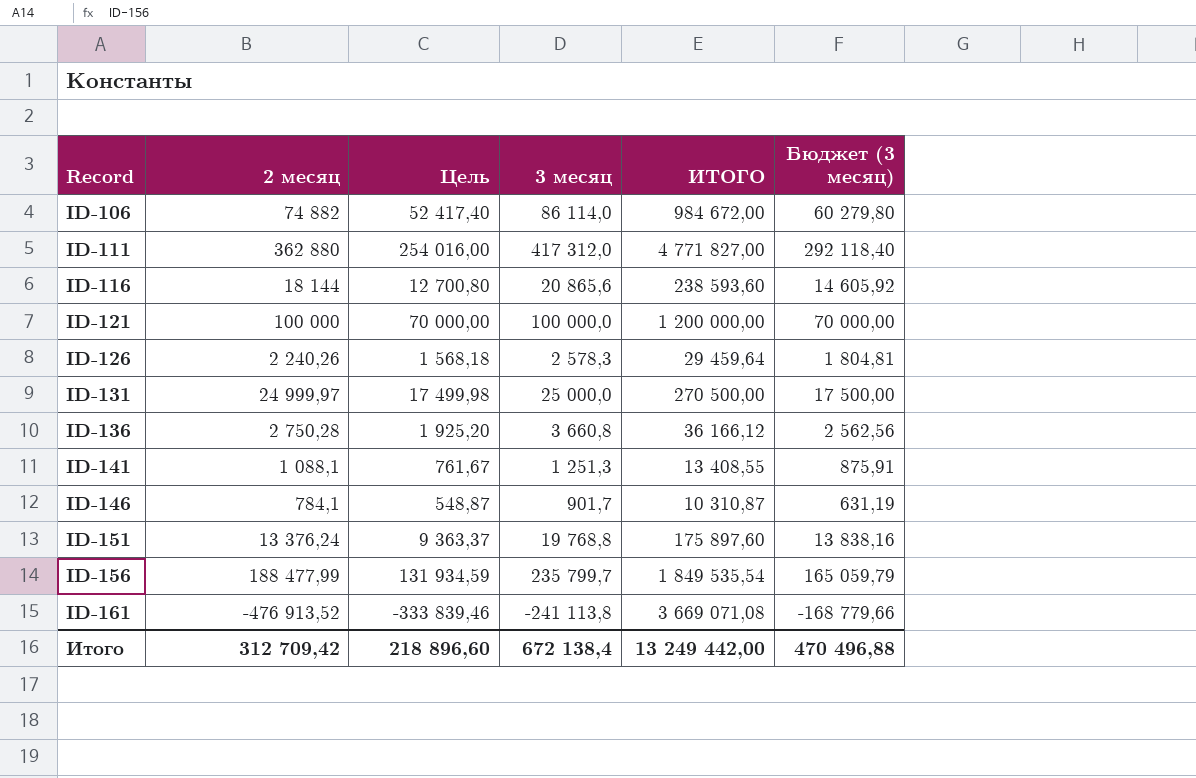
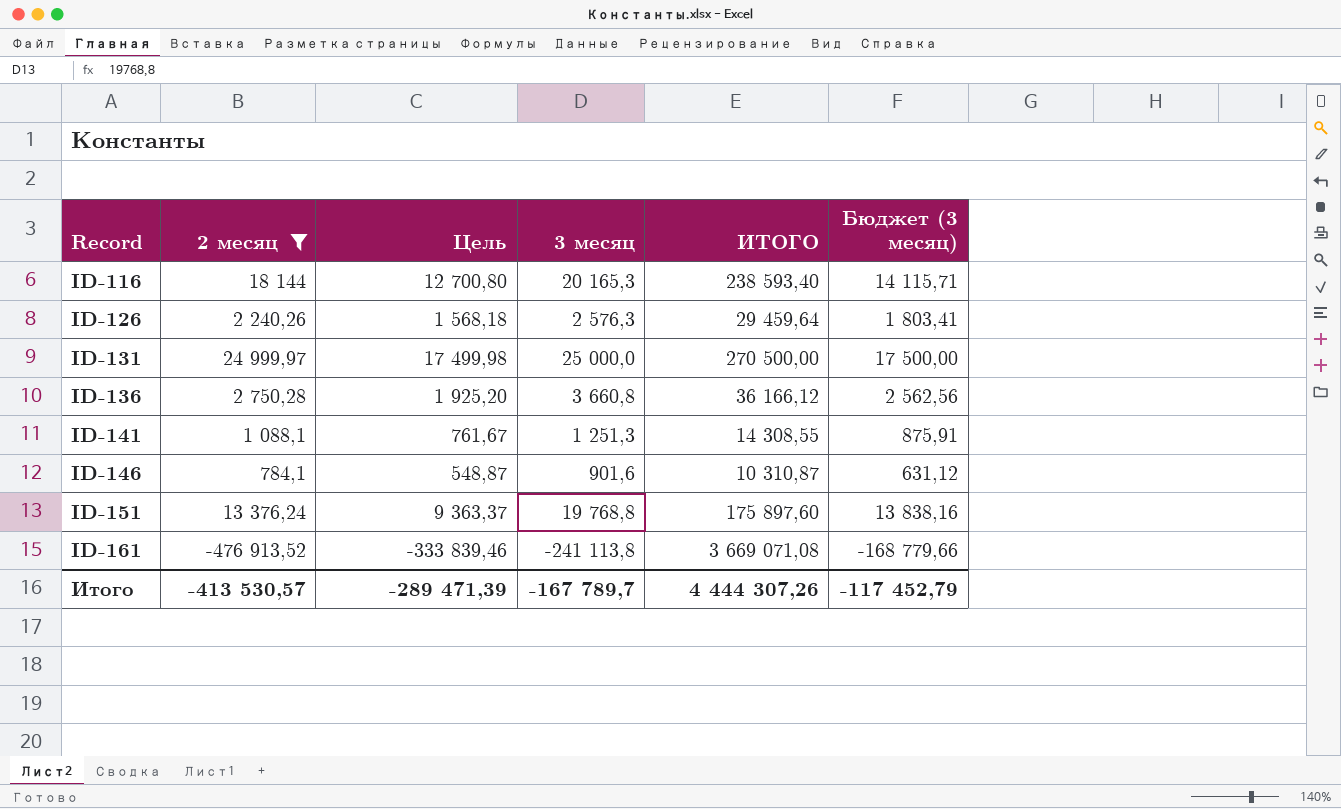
filter: none -> 2 месяц <= 24 999,97
ID-116 | 3 месяц: 20 865,6 -> 20 165,3
ID-116 | ИТОГО: 238 593,60 -> 238 593,40
ID-116 | Бюджет (3 месяц): 14 605,92 -> 14 115,71
ID-126 | 3 месяц: 2 578,3 -> 2 576,3
ID-126 | Бюджет (3 месяц): 1 804,81 -> 1 803,41
ID-141 | ИТОГО: 13 408,55 -> 14 308,55
ID-146 | 3 месяц: 901,7 -> 901,6
ID-146 | Бюджет (3 месяц): 631,19 -> 631,12
Итого | 2 месяц: 312 709,42 -> -413 530,57
Итого | Цель: 218 896,60 -> -289 471,39
Итого | 3 месяц: 672 138,4 -> -167 789,7
Итого | ИТОГО: 13 249 442,00 -> 4 444 307,26
Итого | Бюджет (3 месяц): 470 496,88 -> -117 452,79

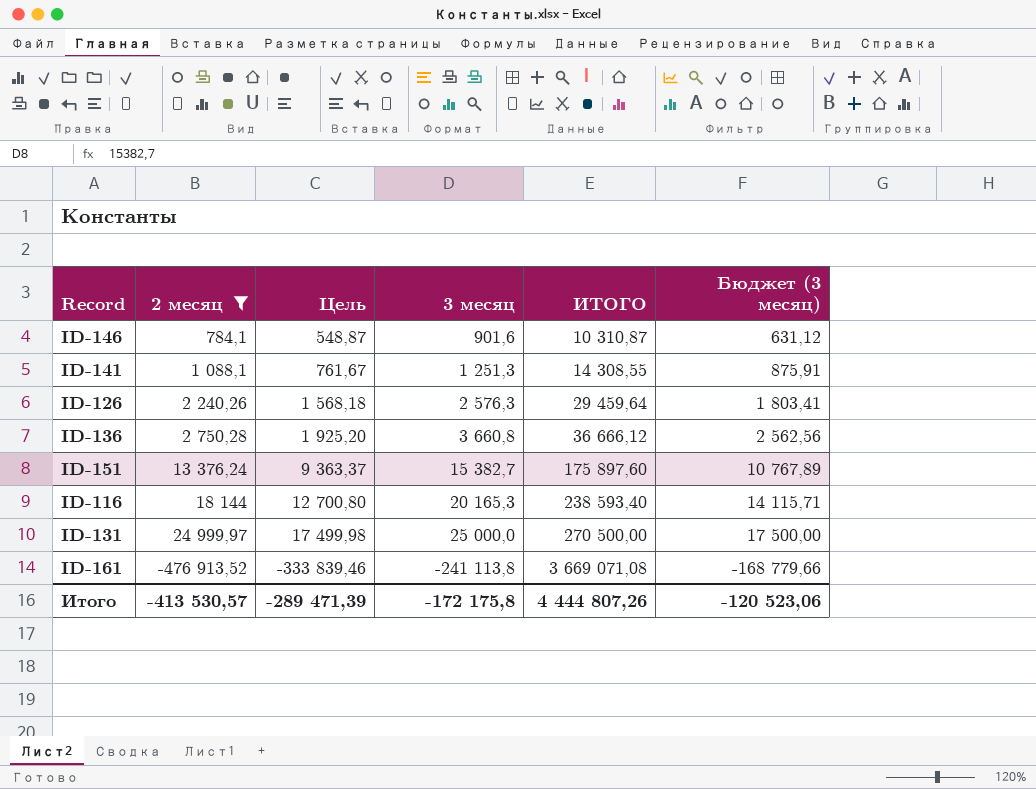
row order: Record ascending -> ИТОГО ascending
ID-136 | ИТОГО: 36 166,12 -> 36 666,12
ID-151 | 3 месяц: 19 768,8 -> 15 382,7
ID-151 | Бюджет (3 месяц): 13 838,16 -> 10 767,89
Итого | 3 месяц: -167 789,7 -> -172 175,8
Итого | ИТОГО: 4 444 307,26 -> 4 444 807,26
Итого | Бюджет (3 месяц): -117 452,79 -> -120 523,06

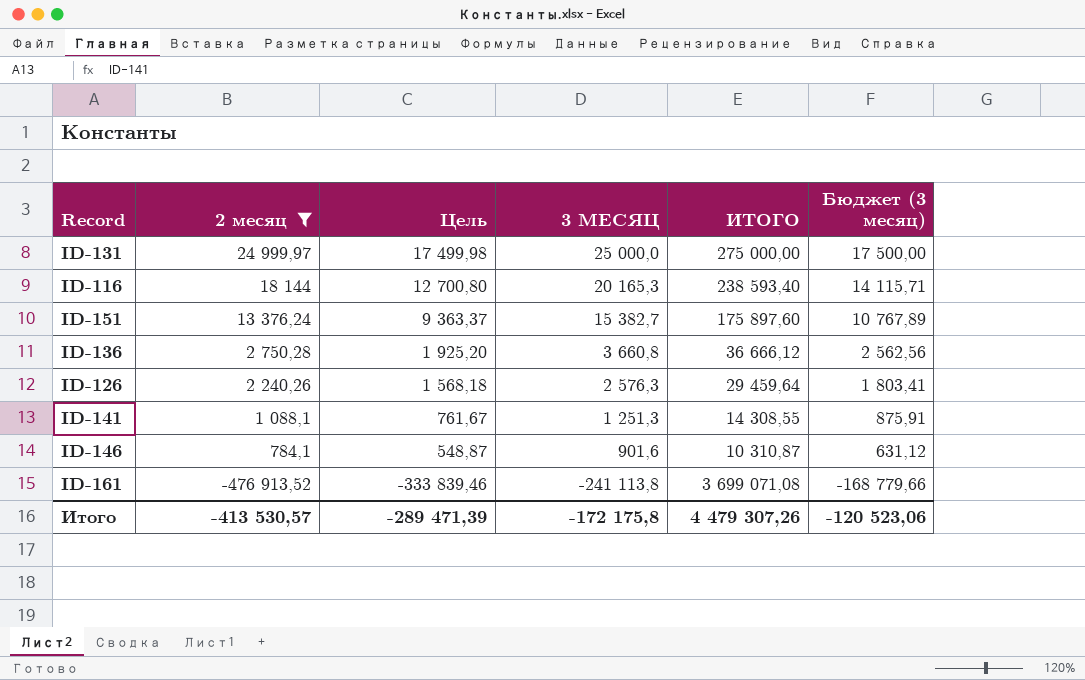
row order: ИТОГО ascending -> 2 месяц descending
column name: 3 месяц -> 3 МЕСЯЦ
ID-131 | ИТОГО: 270 500,00 -> 275 000,00
ID-161 | ИТОГО: 3 669 071,08 -> 3 699 071,08
Итого | ИТОГО: 4 444 807,26 -> 4 479 307,26

